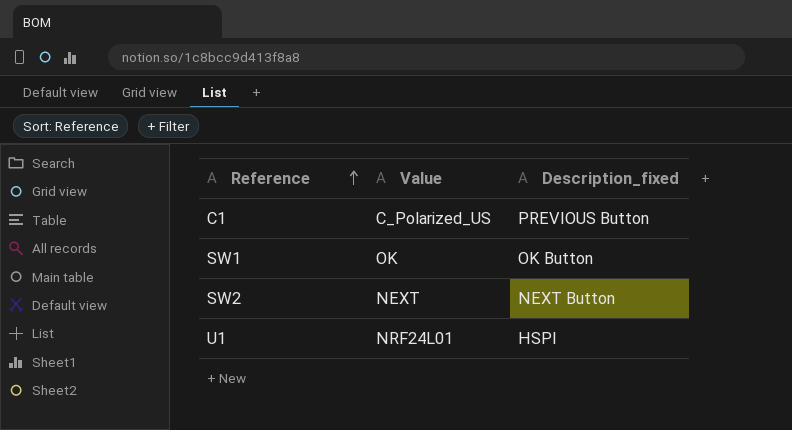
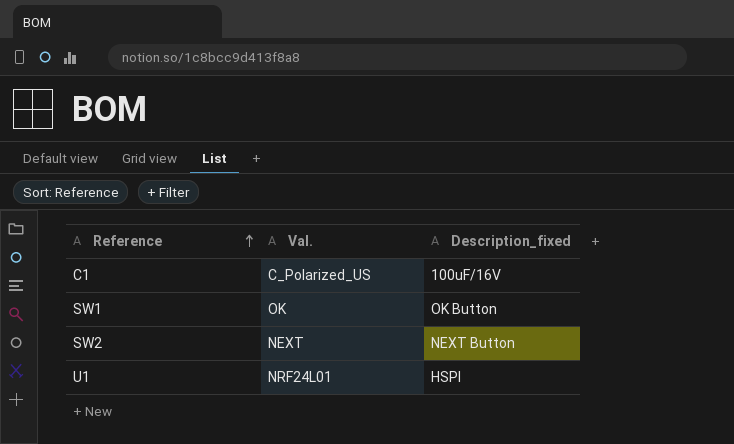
column name: Value -> Val.
C1 | Description_fixed: PREVIOUS Button -> 100uF/16V

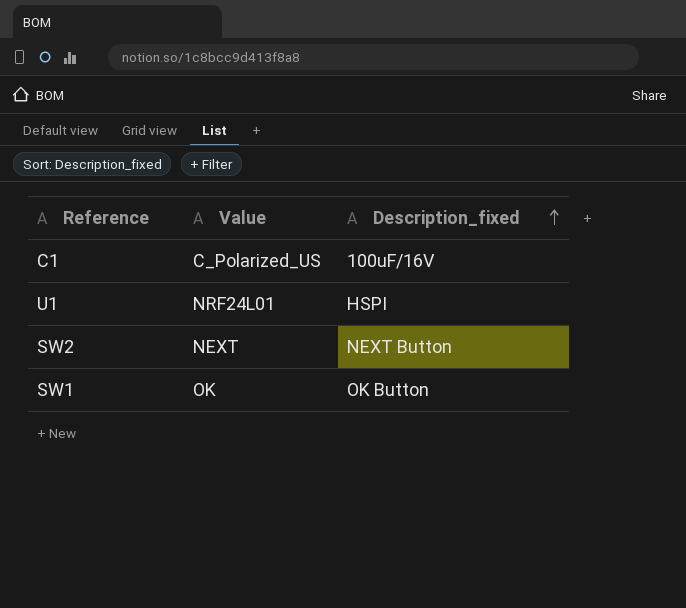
row order: Reference ascending -> Description_fixed ascending
column name: Val. -> Value

